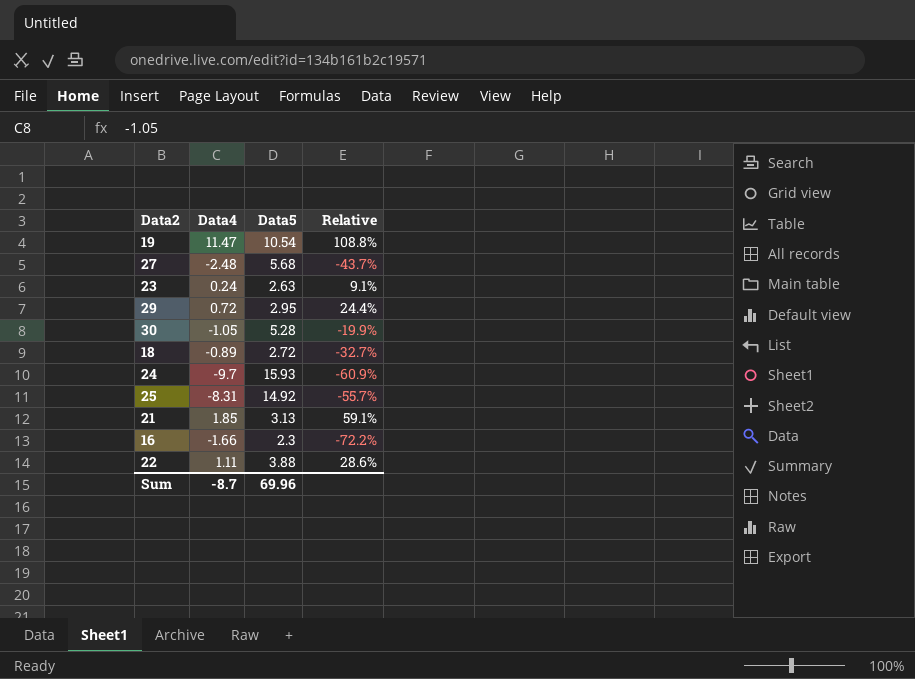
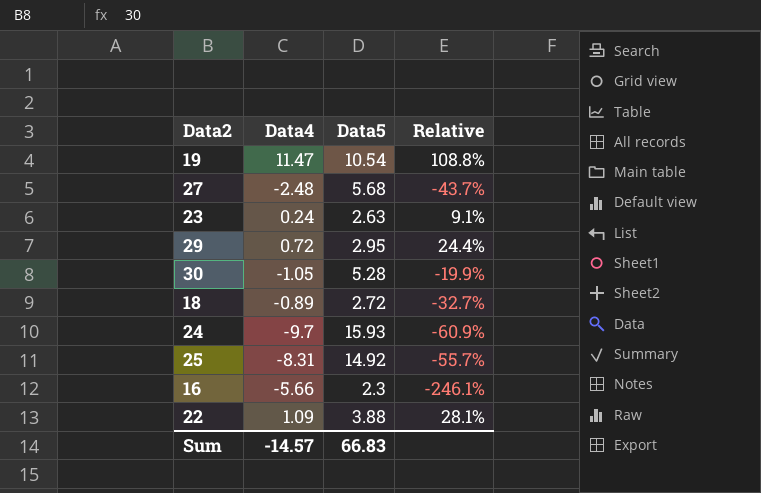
row 21: 1.85 | 3.13 | 59.1% -> none
16 | Data4: -1.66 -> -5.66
16 | Relative: -72.2% -> -246.1%
22 | Data4: 1.11 -> 1.09
22 | Relative: 28.6% -> 28.1%
Sum | Data4: -8.7 -> -14.57
Sum | Data5: 69.96 -> 66.83

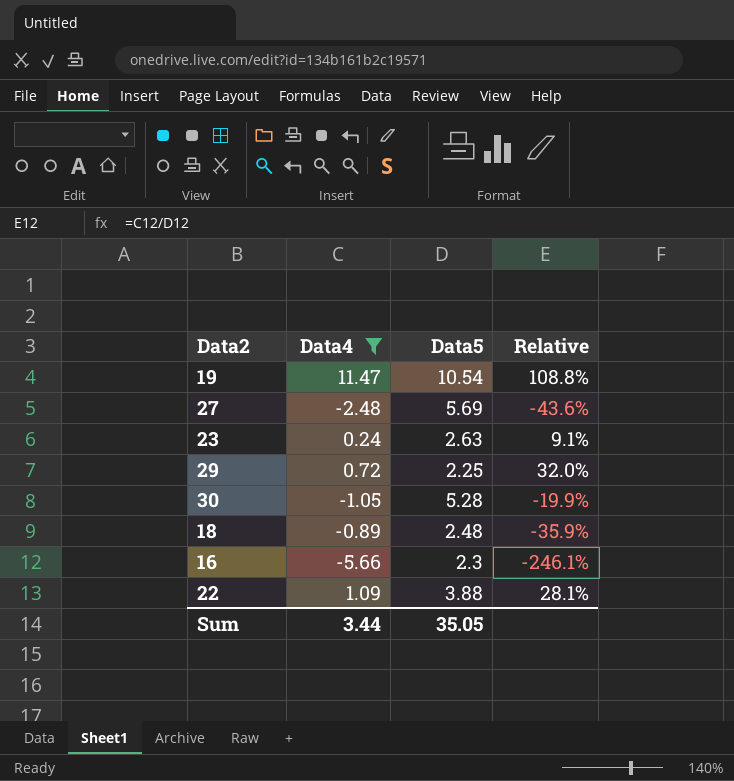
filter: none -> Data4 >= -5.66
27 | Data5: 5.68 -> 5.69
27 | Relative: -43.7% -> -43.6%
29 | Data5: 2.95 -> 2.25
29 | Relative: 24.4% -> 32.0%
18 | Data5: 2.72 -> 2.48
18 | Relative: -32.7% -> -35.9%
Sum | Data4: -14.57 -> 3.44
Sum | Data5: 66.83 -> 35.05

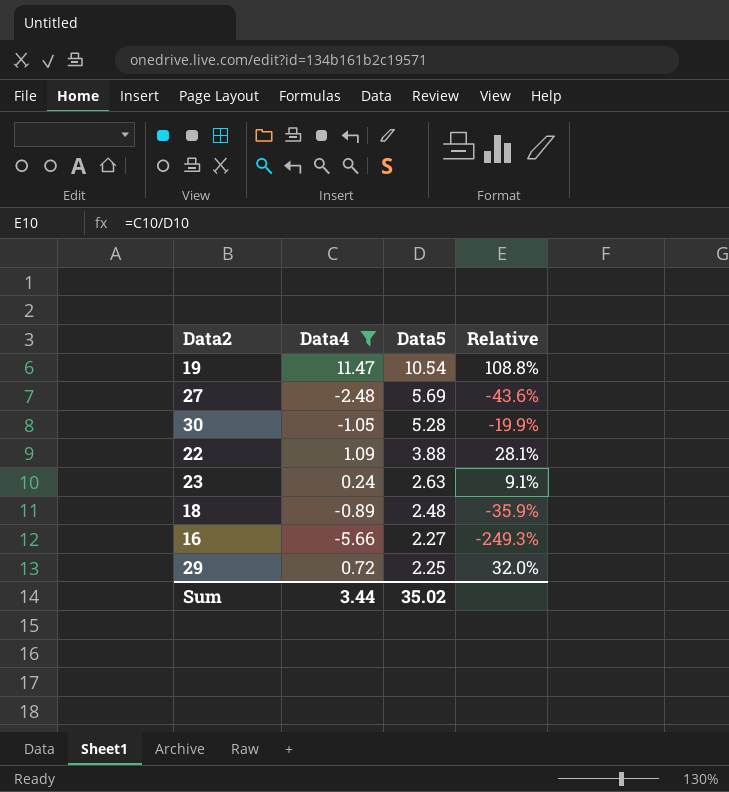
row order: none -> Data5 descending
16 | Data5: 2.3 -> 2.27
16 | Relative: -246.1% -> -249.3%
Sum | Data5: 35.05 -> 35.02

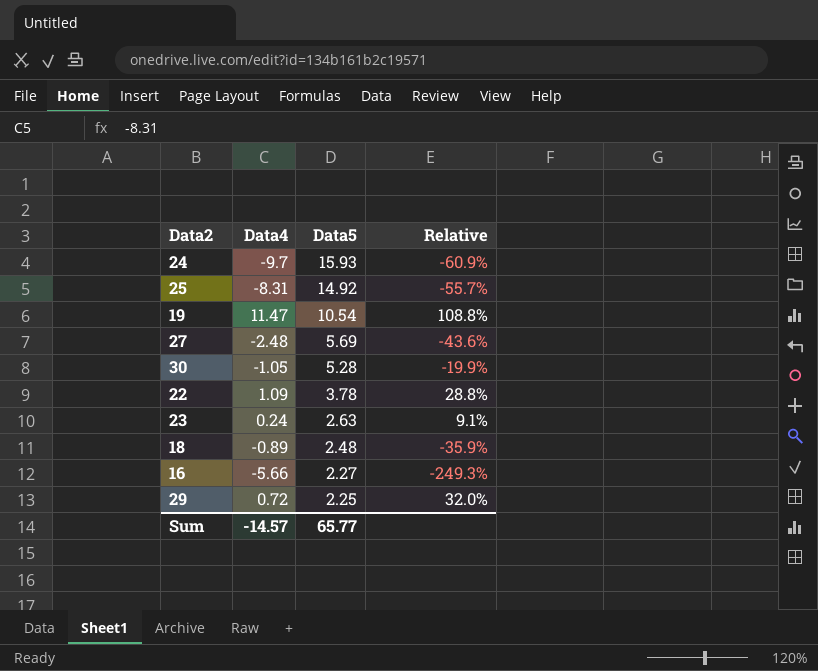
filter: Data4 >= -5.66 -> none
22 | Data5: 3.88 -> 3.78
22 | Relative: 28.1% -> 28.8%
Sum | Data4: 3.44 -> -14.57
Sum | Data5: 35.02 -> 65.77

